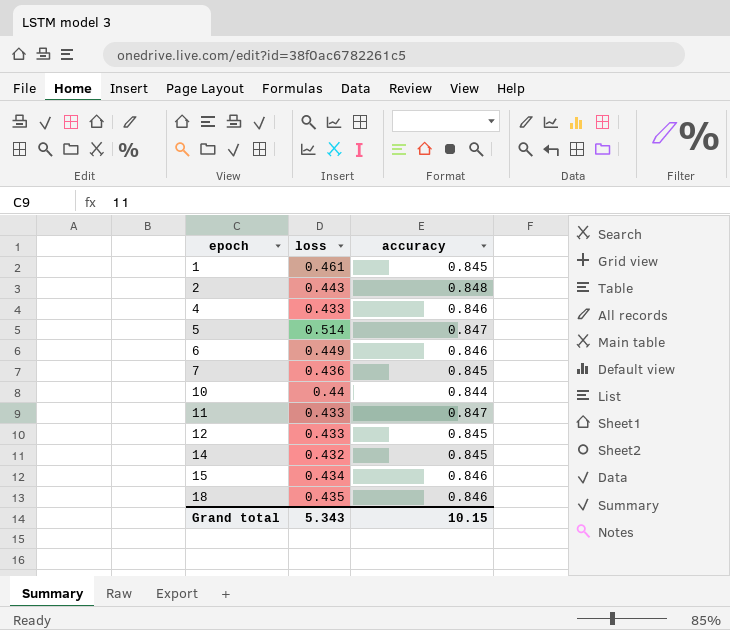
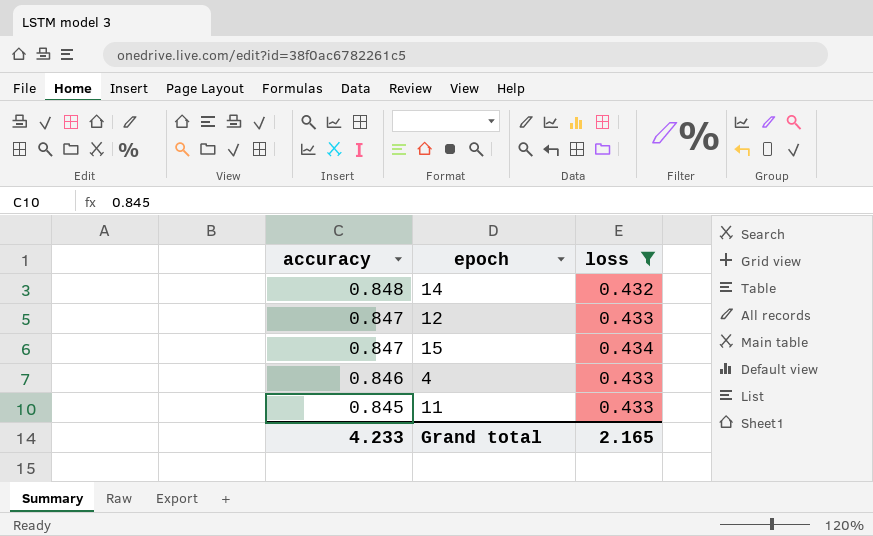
filter: none -> loss <= 0.434
row order: epoch ascending -> accuracy descending
column accuracy | position: 3 -> 1
14 | accuracy: 0.845 -> 0.848
12 | accuracy: 0.845 -> 0.847
15 | accuracy: 0.846 -> 0.847
11 | accuracy: 0.847 -> 0.845
Grand total | accuracy: 10.15 -> 4.233
Grand total | loss: 5.343 -> 2.165

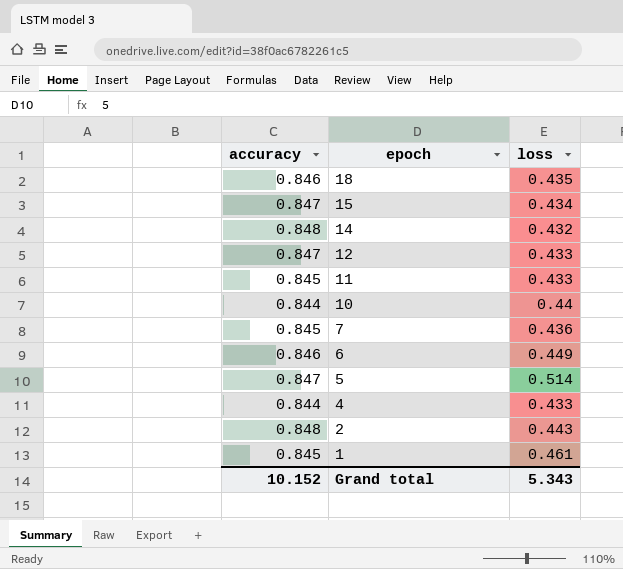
filter: loss <= 0.434 -> none
row order: accuracy descending -> epoch descending
4 | accuracy: 0.846 -> 0.844
Grand total | accuracy: 4.233 -> 10.152
Grand total | loss: 2.165 -> 5.343

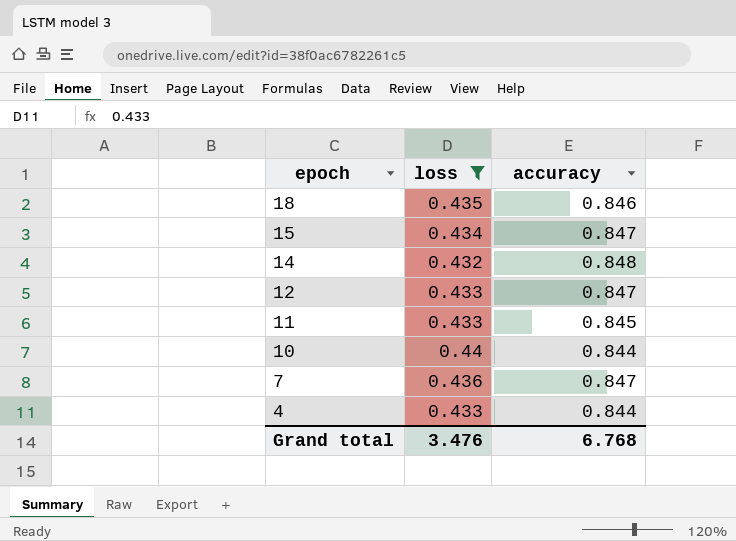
filter: none -> loss <= 0.44
column accuracy | position: 1 -> 3
7 | accuracy: 0.845 -> 0.847
Grand total | loss: 5.343 -> 3.476
Grand total | accuracy: 10.152 -> 6.768

